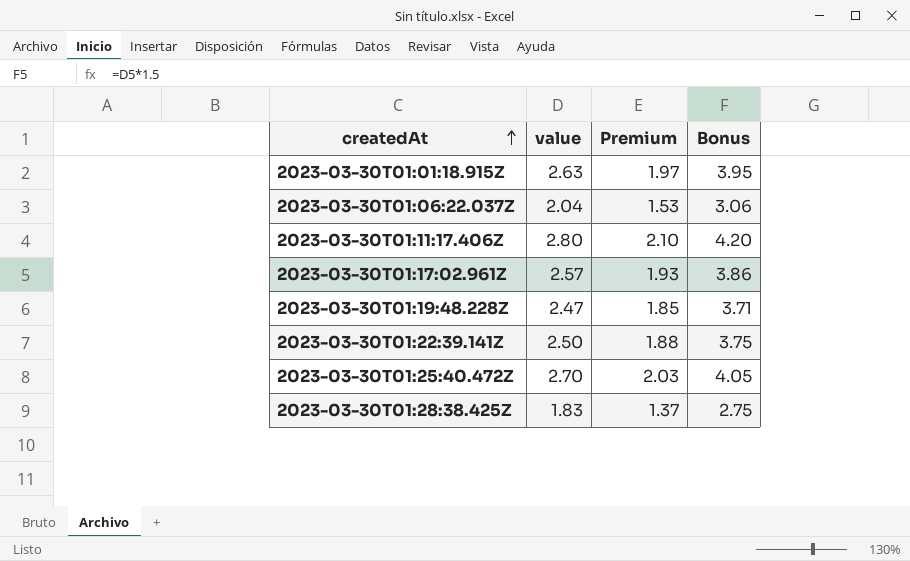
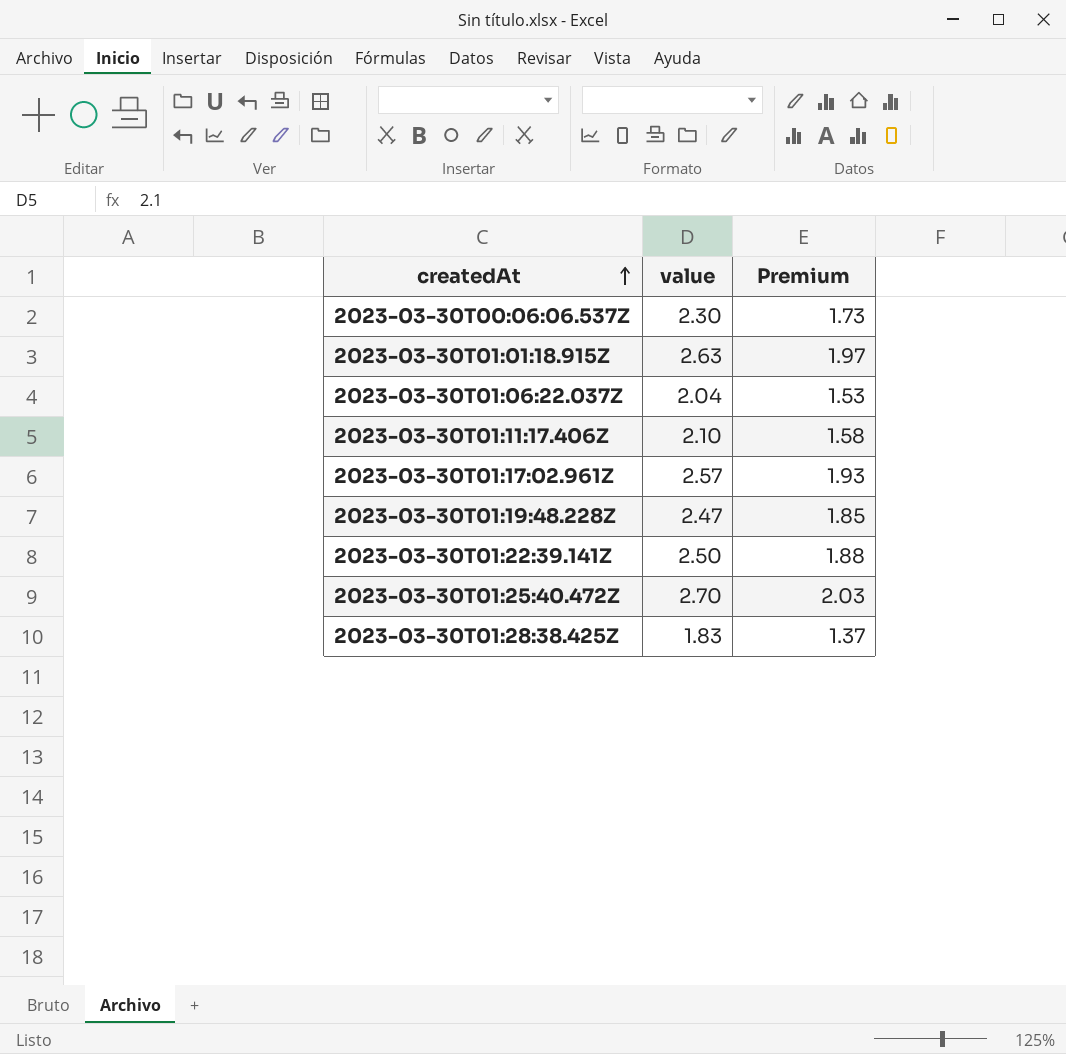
column Bonus | formula: [value] * 1.5 -> none
row 2023-03-30T00:06:06.537Z: none -> 2.30 | 1.73
2023-03-30T01:11:17.406Z | value: 2.80 -> 2.10
2023-03-30T01:11:17.406Z | Premium: 2.10 -> 1.58

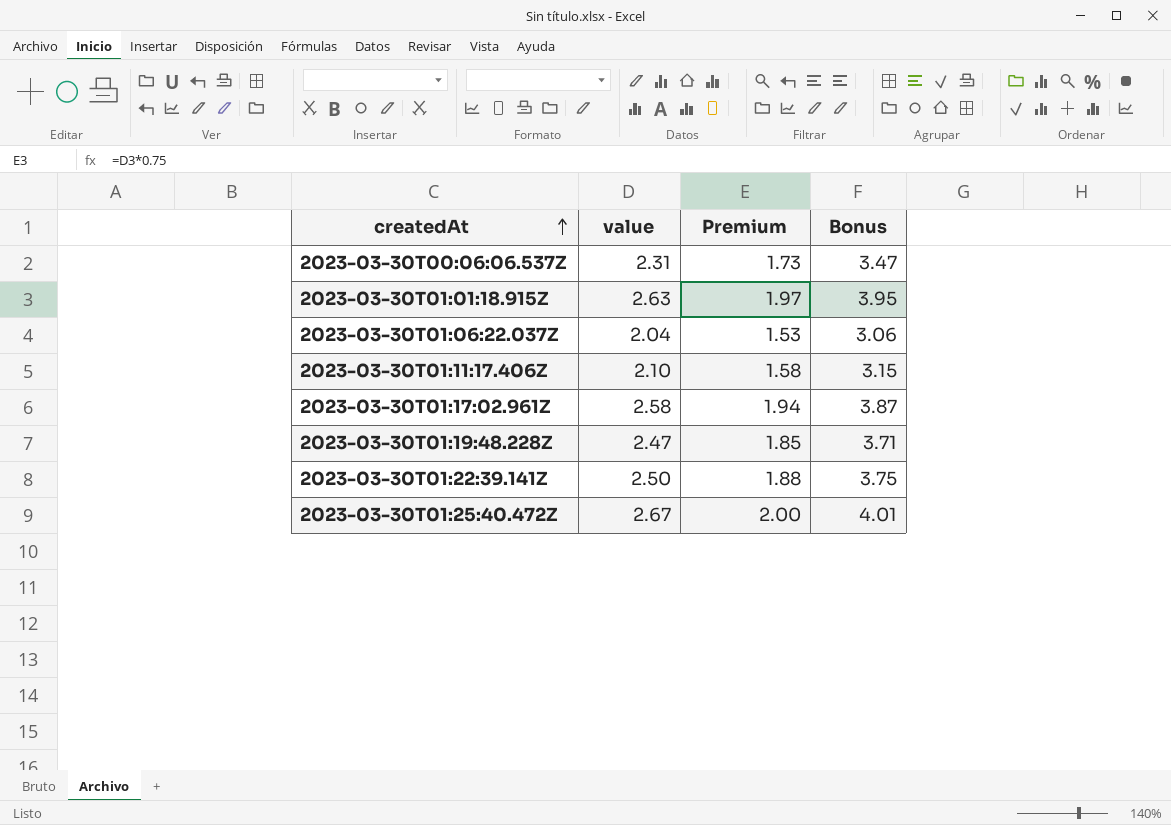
column Bonus | formula: none -> [value] * 1.5
row 2023-03-30T01:28:38.425Z: 1.83 | 1.37 -> none
2023-03-30T00:06:06.537Z | value: 2.30 -> 2.31
2023-03-30T01:17:02.961Z | value: 2.57 -> 2.58
2023-03-30T01:17:02.961Z | Premium: 1.93 -> 1.94
2023-03-30T01:25:40.472Z | value: 2.70 -> 2.67
2023-03-30T01:25:40.472Z | Premium: 2.03 -> 2.00

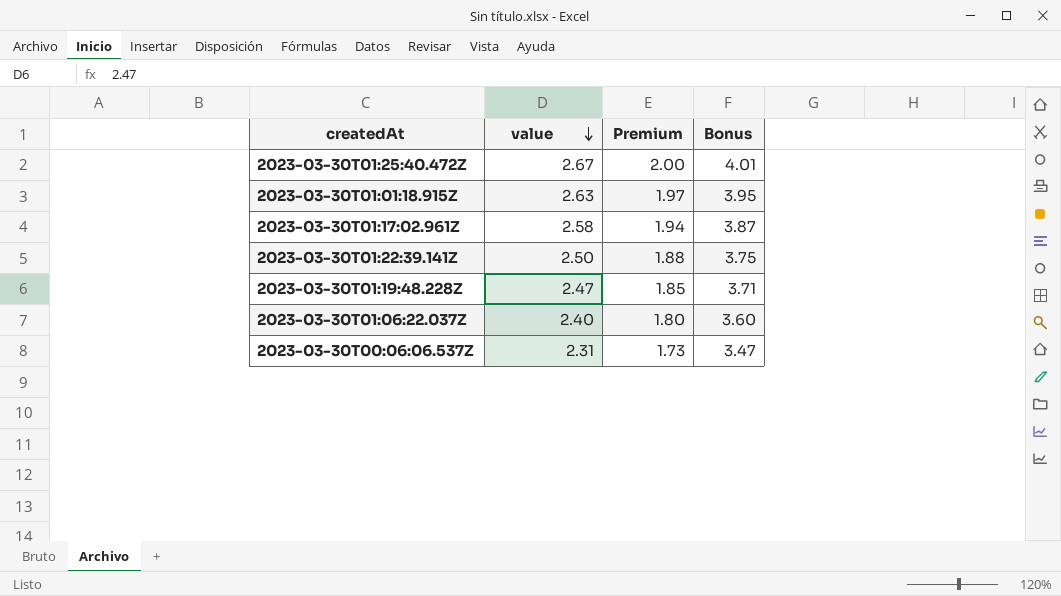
row order: createdAt ascending -> value descending
row 2023-03-30T01:11:17.406Z: 2.10 | 1.58 | 3.15 -> none
2023-03-30T01:06:22.037Z | value: 2.04 -> 2.40
2023-03-30T01:06:22.037Z | Premium: 1.53 -> 1.80
2023-03-30T01:06:22.037Z | Bonus: 3.06 -> 3.60

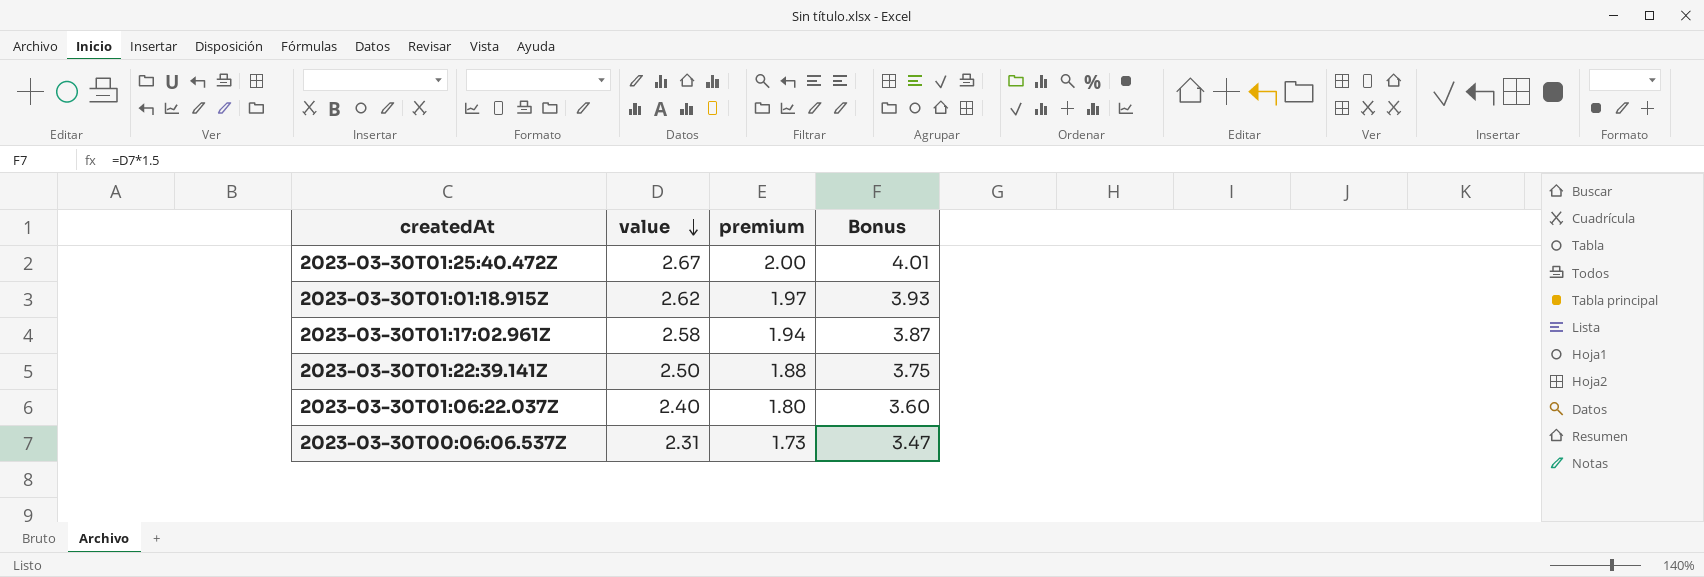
column name: Premium -> premium
row 2023-03-30T01:19:48.228Z: 2.47 | 1.85 | 3.71 -> none
2023-03-30T01:01:18.915Z | value: 2.63 -> 2.62
2023-03-30T01:01:18.915Z | Bonus: 3.95 -> 3.93

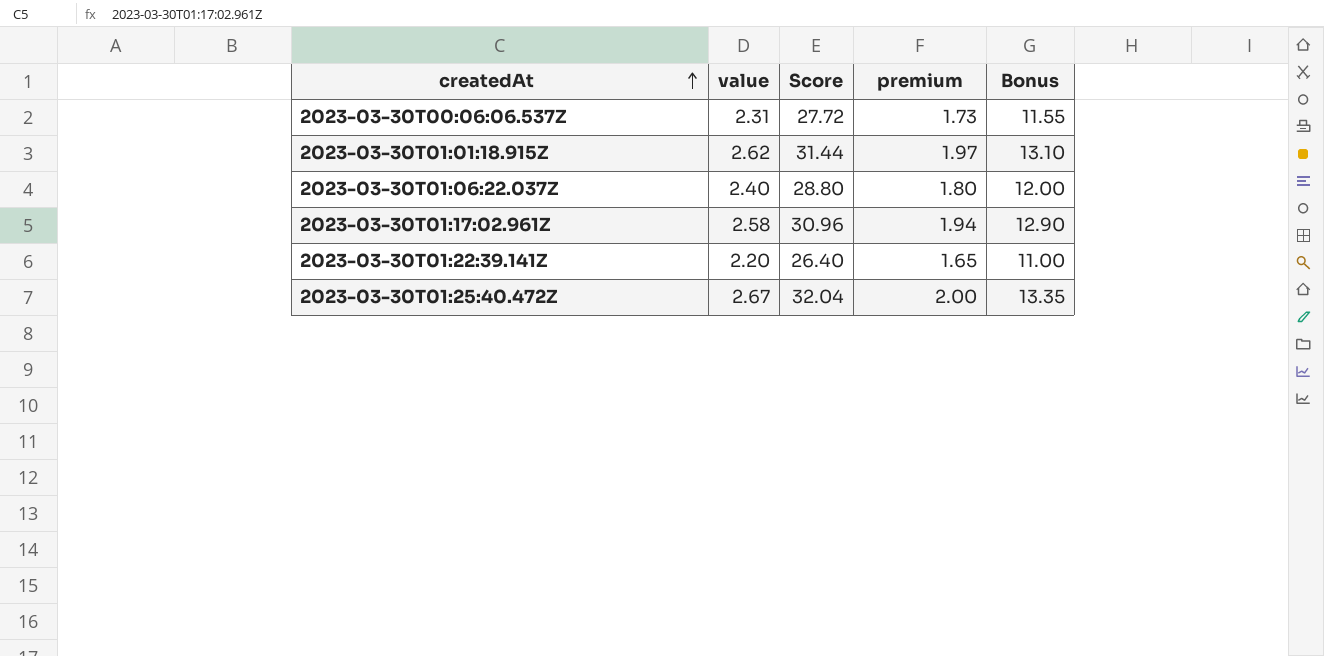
row order: value descending -> createdAt ascending
column Score | formula: none -> [value] * 12
column Bonus | formula: [value] * 1.5 -> [value] * 5
2023-03-30T01:22:39.141Z | value: 2.50 -> 2.20
2023-03-30T01:22:39.141Z | premium: 1.88 -> 1.65

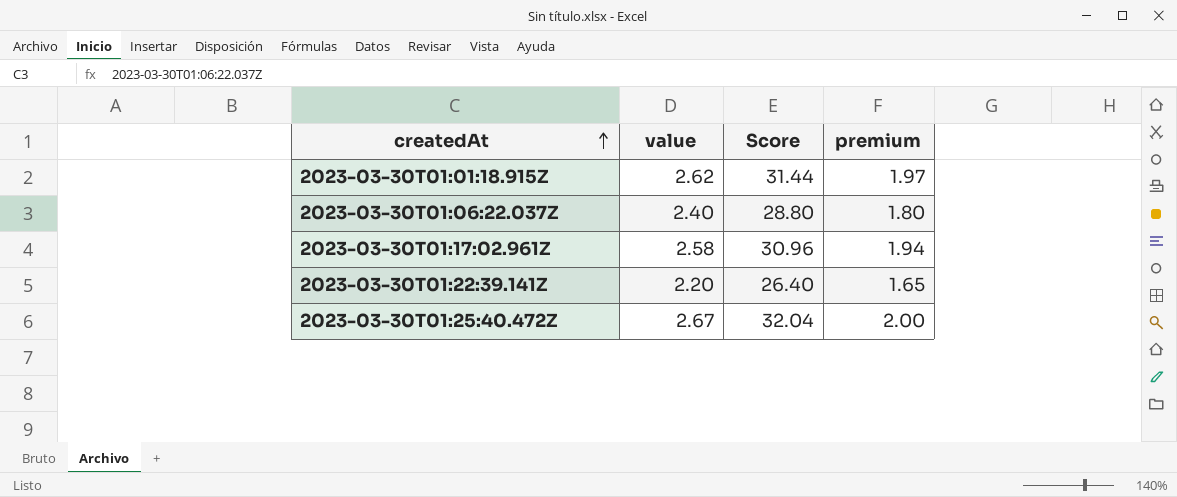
column Bonus | formula: [value] * 5 -> none
row 2023-03-30T00:06:06.537Z: 2.31 | 27.72 | 1.73 | 11.55 -> none

